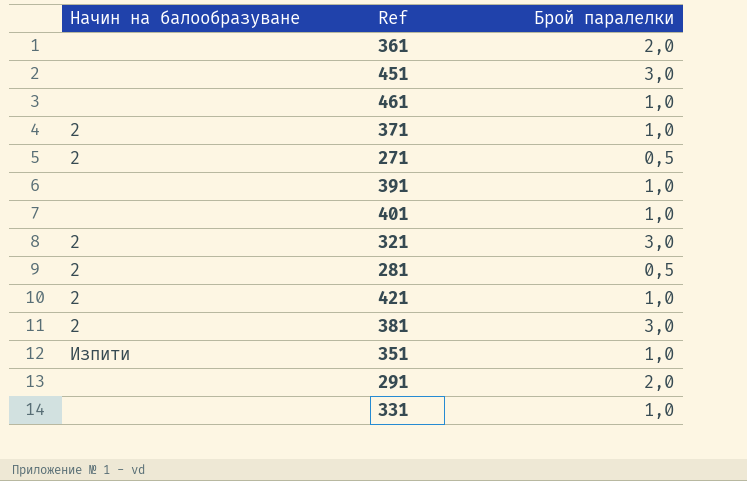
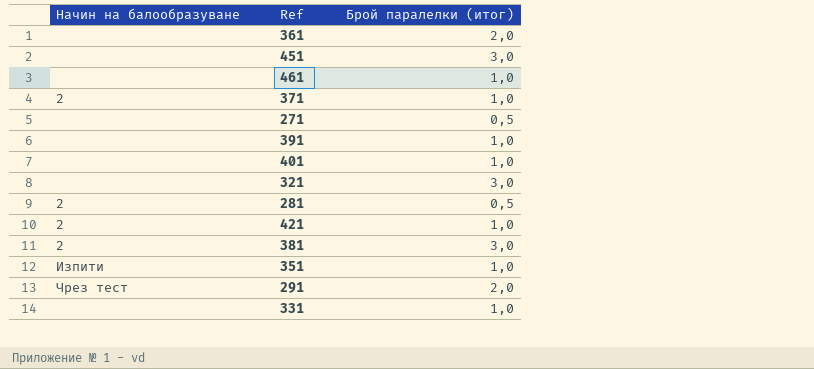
column name: Брой паралелки -> Брой паралелки (итог)
271 | Начин на балообразуване: 2 -> none
321 | Начин на балообразуване: 2 -> none
291 | Начин на балообразуване: none -> Чрез тест

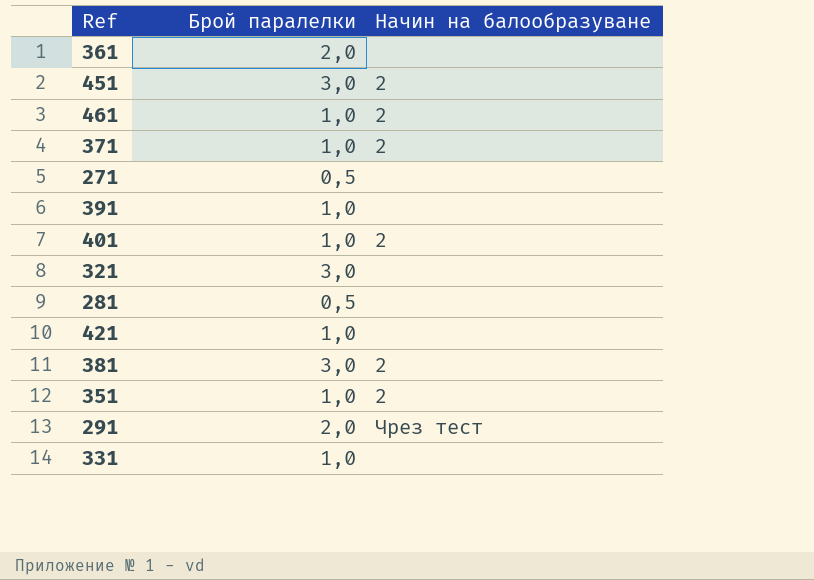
column name: Брой паралелки (итог) -> Брой паралелки
column Начин на балообразуване | position: 1 -> 3
451 | Начин на балообразуване: none -> 2
461 | Начин на балообразуване: none -> 2
401 | Начин на балообразуване: none -> 2
281 | Начин на балообразуване: 2 -> none
421 | Начин на балообразуване: 2 -> none
351 | Начин на балообразуване: Изпити -> 2

